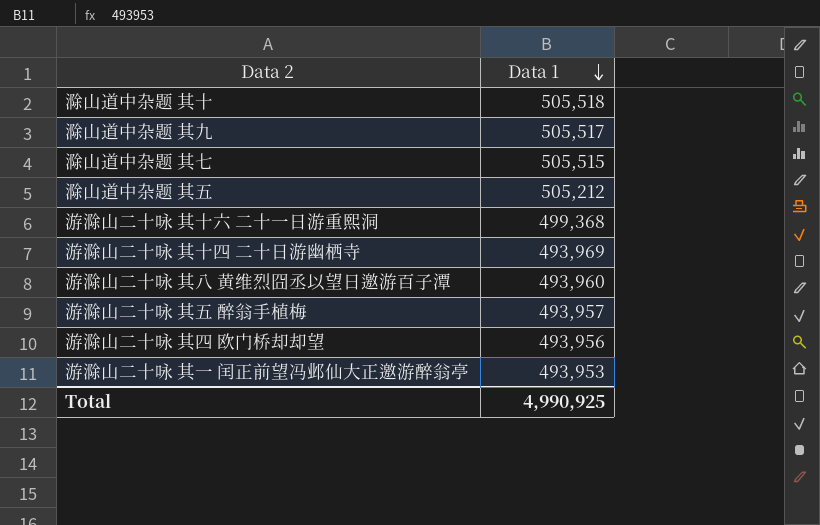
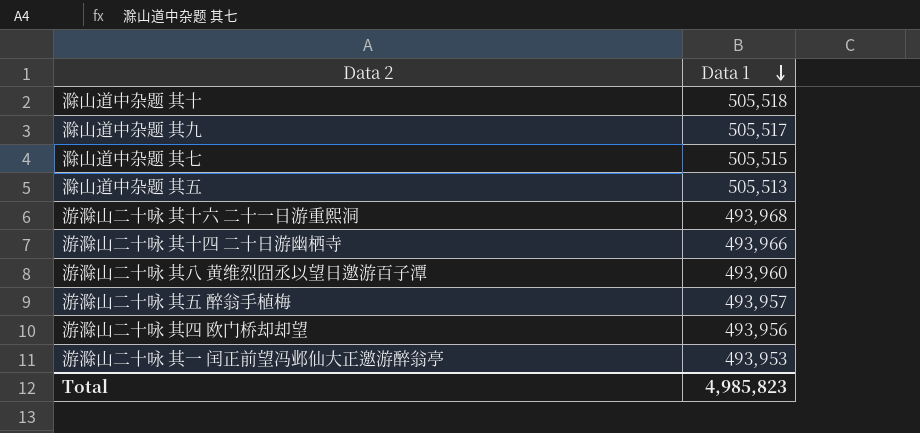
滁山道中杂题 其五 | Data 1: 505,212 -> 505,513
游滁山二十咏 其十六 二十一日游重熙洞 | Data 1: 499,368 -> 493,968
游滁山二十咏 其十四 二十日游幽栖寺 | Data 1: 493,969 -> 493,966
Total | Data 1: 4,990,925 -> 4,985,823

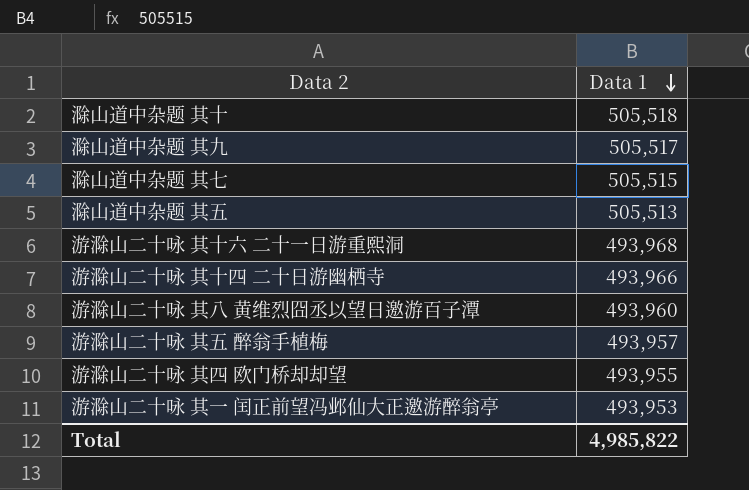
游滁山二十咏 其四 欧门桥却却望 | Data 1: 493,956 -> 493,955
Total | Data 1: 4,985,823 -> 4,985,822

